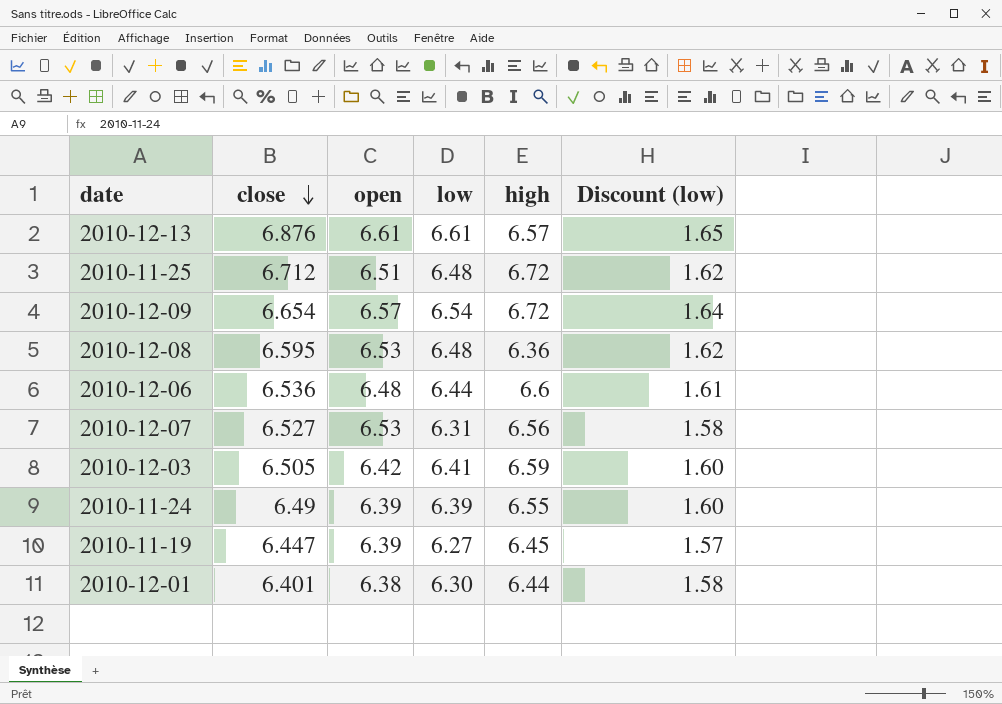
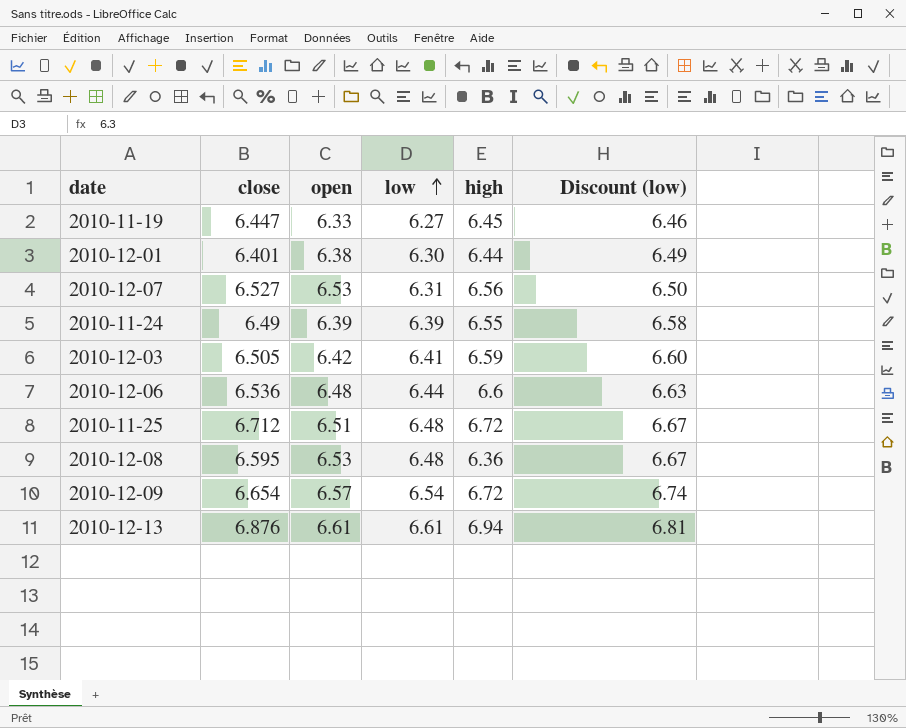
row order: close descending -> low ascending
column Discount (low) | formula: [low] * 0.25 -> [low] * 1.03
2010-11-19 | open: 6.39 -> 6.33
2010-12-13 | high: 6.57 -> 6.94

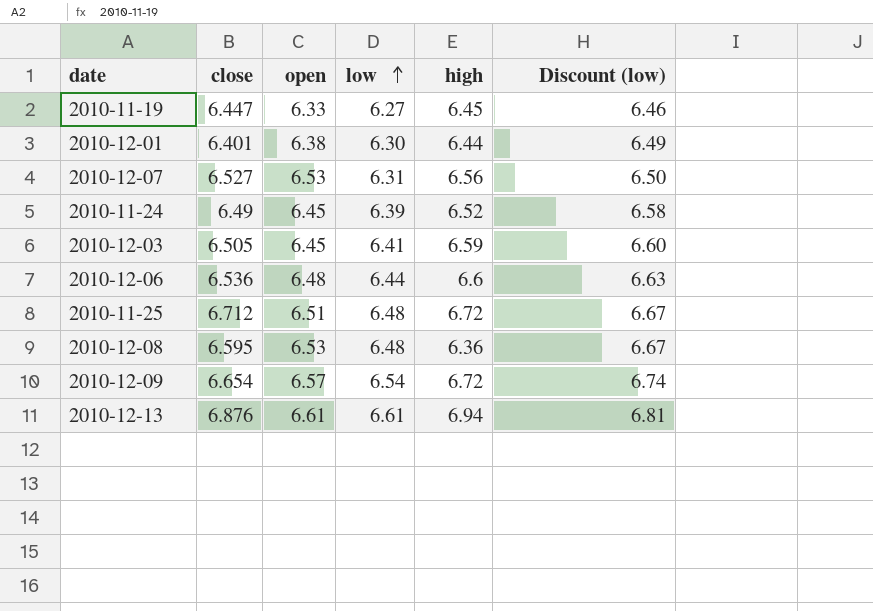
2010-11-24 | open: 6.39 -> 6.45
2010-11-24 | high: 6.55 -> 6.52
2010-12-03 | open: 6.42 -> 6.45

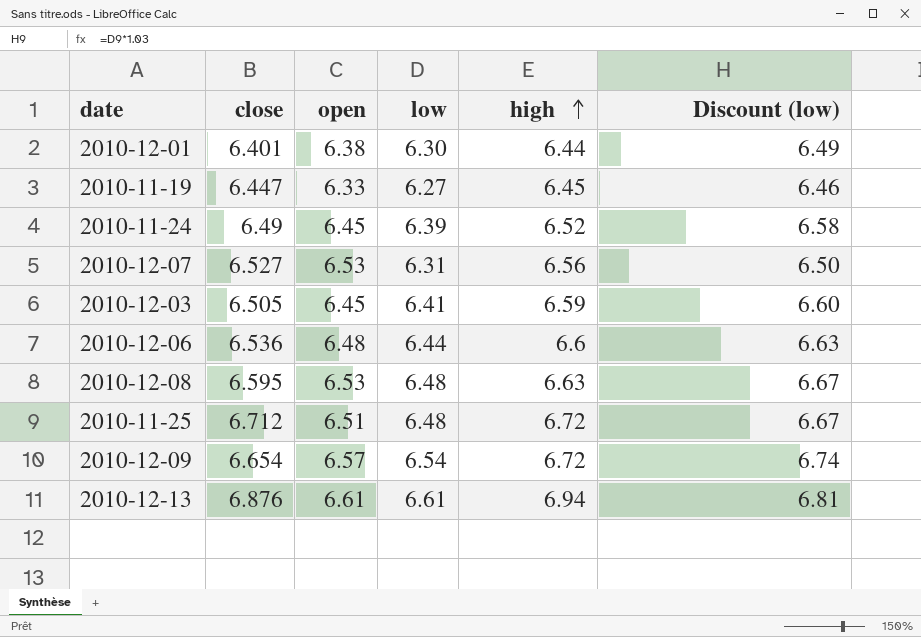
row order: low ascending -> high ascending
2010-12-08 | high: 6.36 -> 6.63

